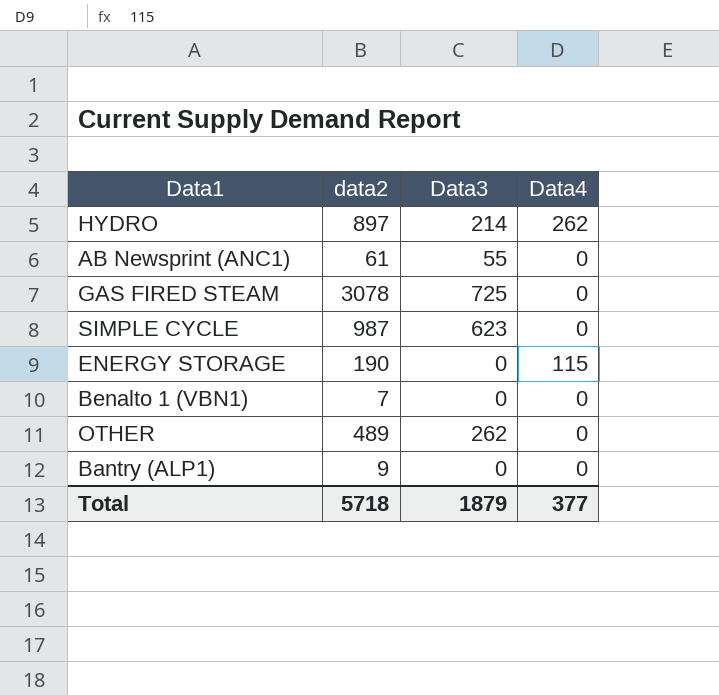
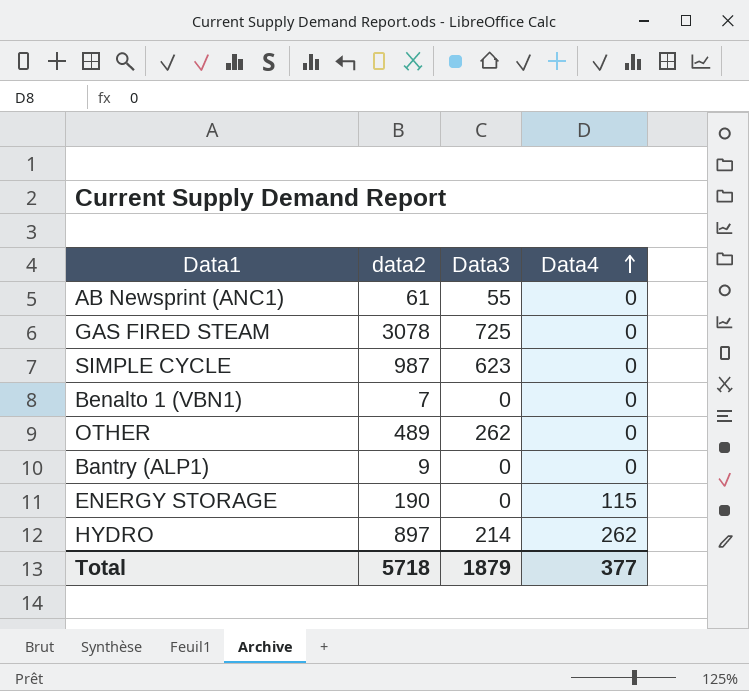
row order: none -> Data4 ascending

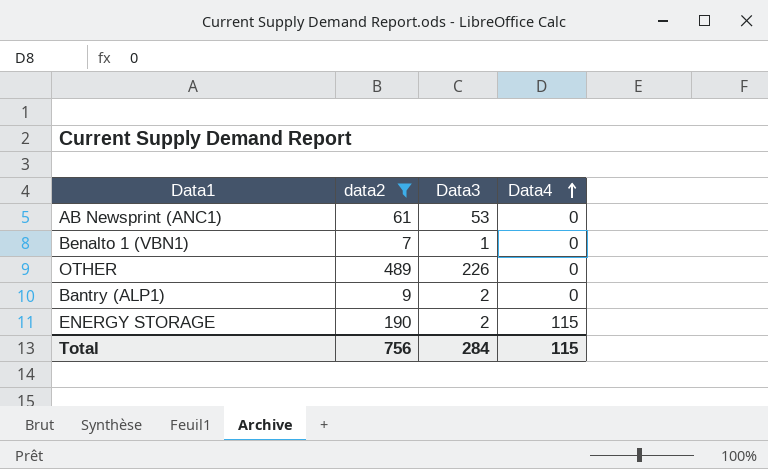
filter: none -> data2 <= 489
AB Newsprint (ANC1) | Data3: 55 -> 53
Benalto 1 (VBN1) | Data3: 0 -> 1
OTHER | Data3: 262 -> 226
Bantry (ALP1) | Data3: 0 -> 2
ENERGY STORAGE | Data3: 0 -> 2
Total | data2: 5718 -> 756
Total | Data3: 1879 -> 284
Total | Data4: 377 -> 115

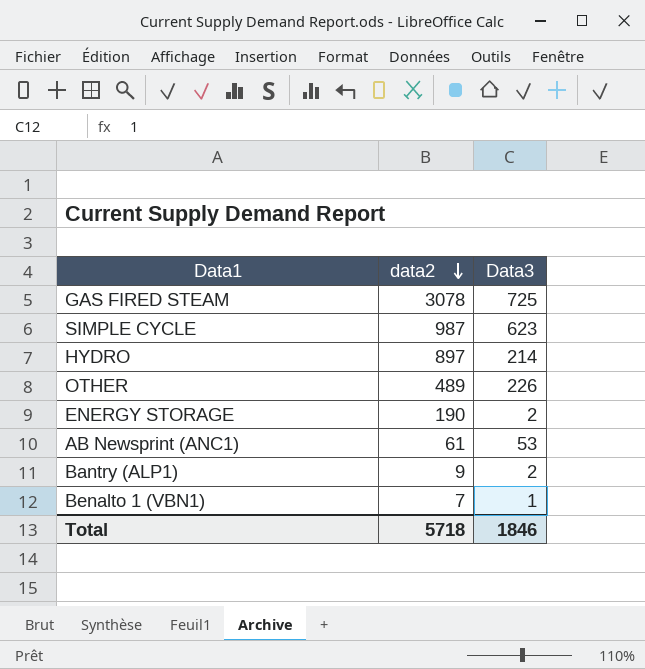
filter: data2 <= 489 -> none
row order: Data4 ascending -> data2 descending
column Data4 | position: 4 -> none
Total | data2: 756 -> 5718
Total | Data3: 284 -> 1846

